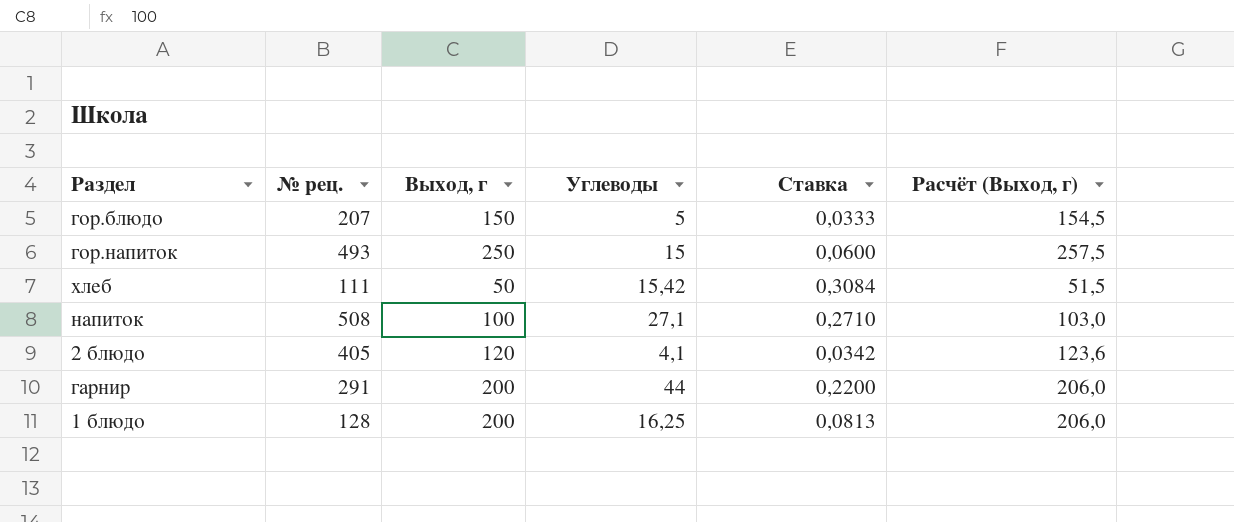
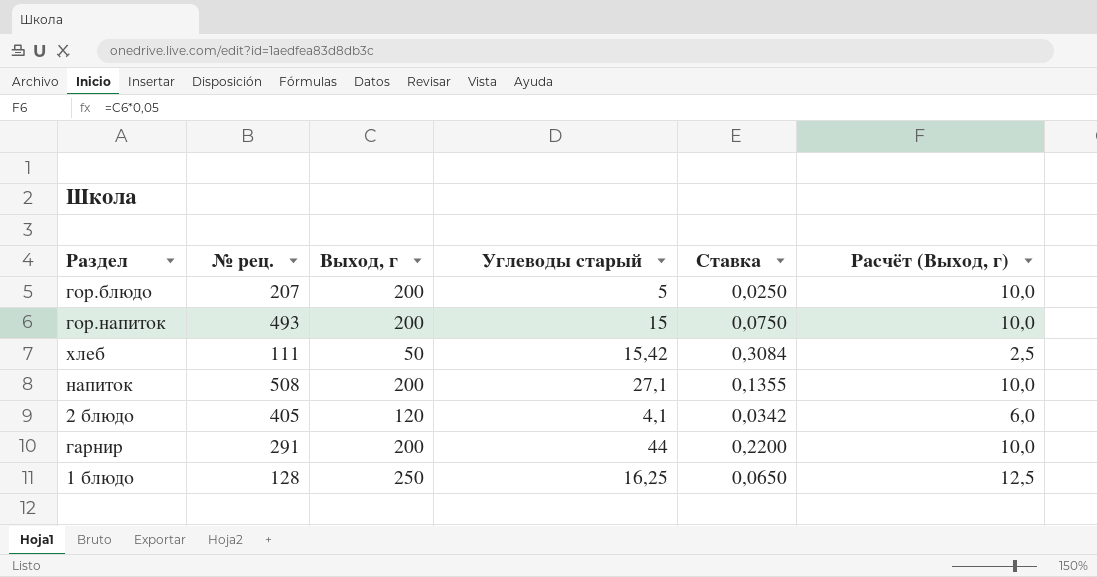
column name: Углеводы -> Углеводы старый
column Расчёт (Выход, г) | formula: [Выход, г] * 1,03 -> [Выход, г] * 0,05
гор.блюдо | Выход, г: 150 -> 200
гор.блюдо | Ставка: 0,0333 -> 0,0250
гор.напиток | Выход, г: 250 -> 200
гор.напиток | Ставка: 0,0600 -> 0,0750
напиток | Выход, г: 100 -> 200
напиток | Ставка: 0,2710 -> 0,1355
1 блюдо | Выход, г: 200 -> 250
1 блюдо | Ставка: 0,0813 -> 0,0650

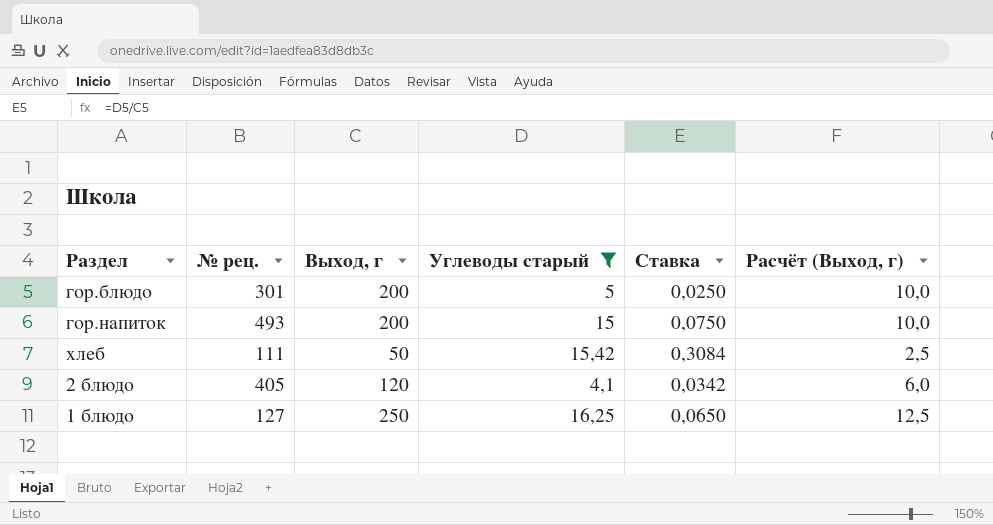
filter: none -> Углеводы старый <= 16,25
гор.блюдо | № рец.: 207 -> 301
1 блюдо | № рец.: 128 -> 127

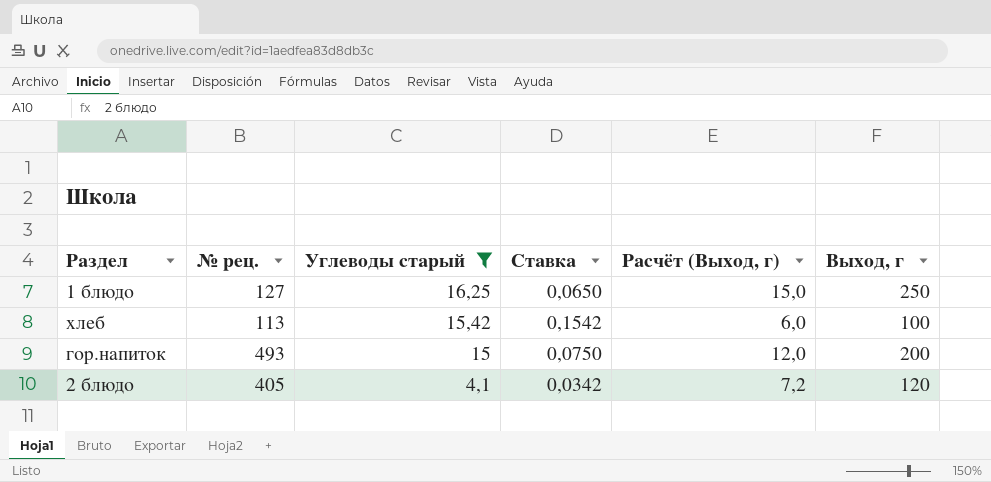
row order: none -> Углеводы старый descending
column Расчёт (Выход, г) | formula: [Выход, г] * 0,05 -> [Выход, г] * 0,06
column Выход, г | position: 3 -> 6
row гор.блюдо: 301 | 200 | 5 | 0,0250 | 10,0 -> none
хлеб | № рец.: 111 -> 113
хлеб | Ставка: 0,3084 -> 0,1542
хлеб | Выход, г: 50 -> 100

